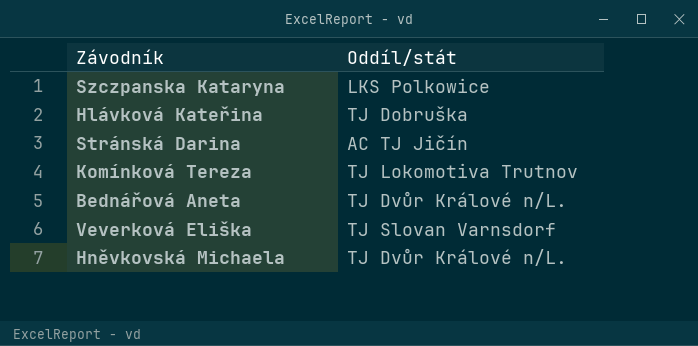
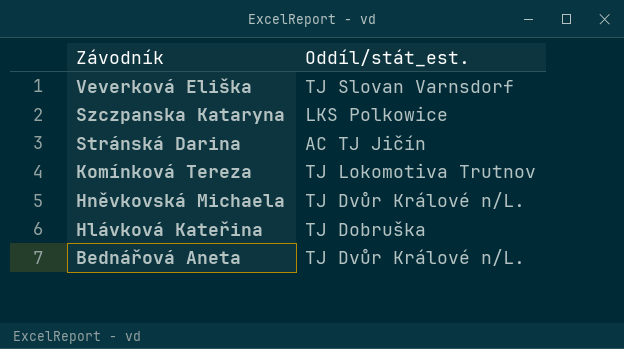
row order: none -> Závodník descending
column name: Oddíl/stát -> Oddíl/stát_est.

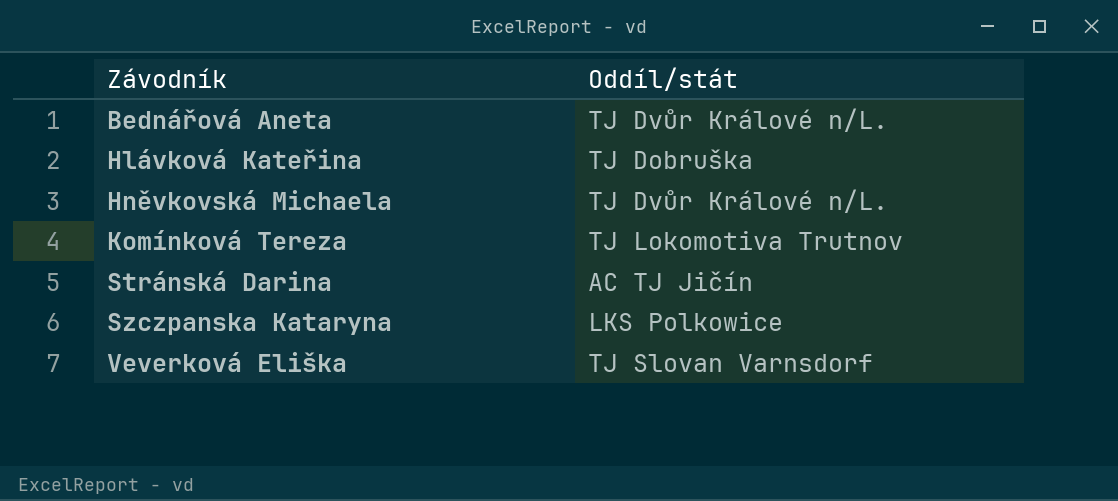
row order: Závodník descending -> Závodník ascending
column name: Oddíl/stát_est. -> Oddíl/stát

